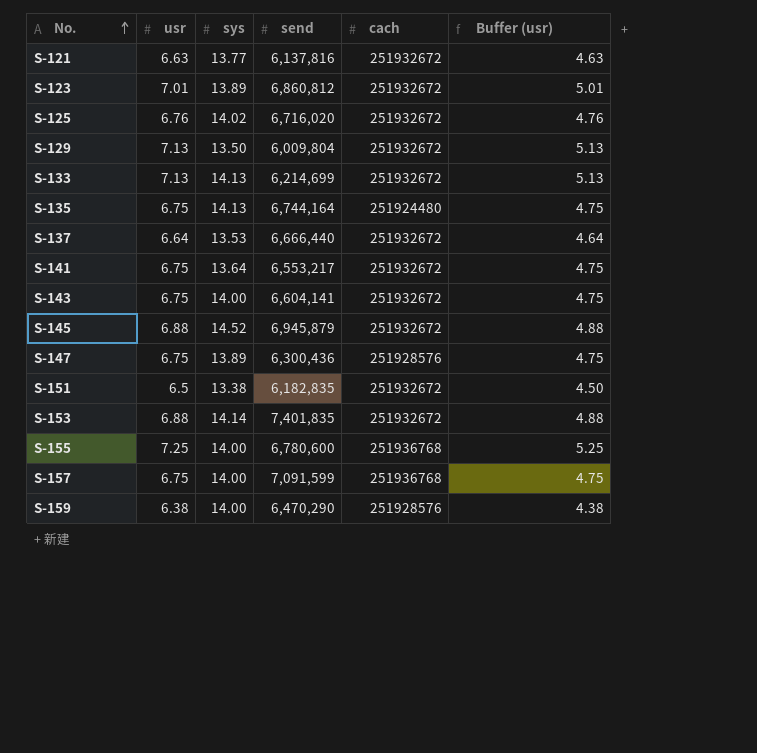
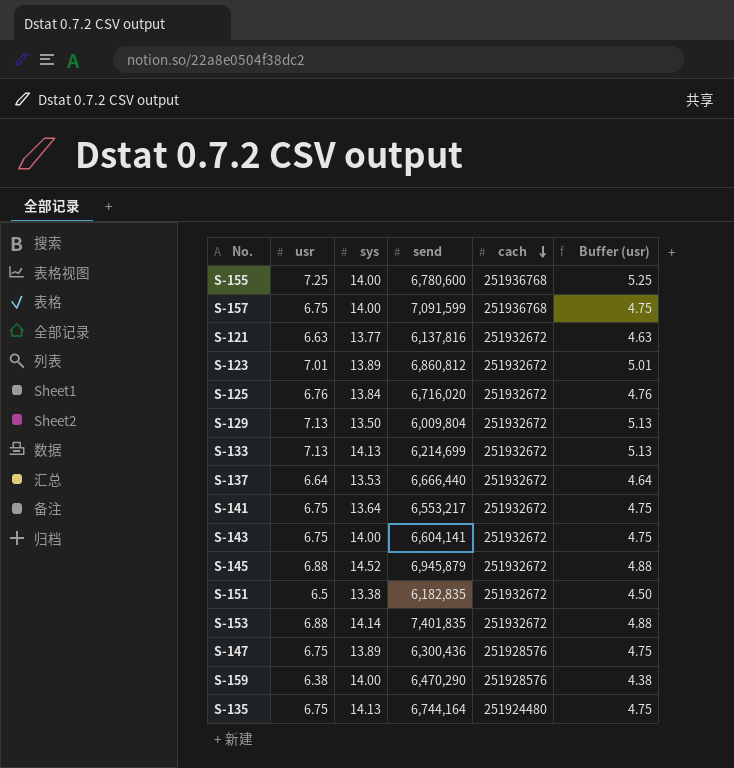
row order: No. ascending -> cach descending
S-125 | sys: 14.02 -> 13.84

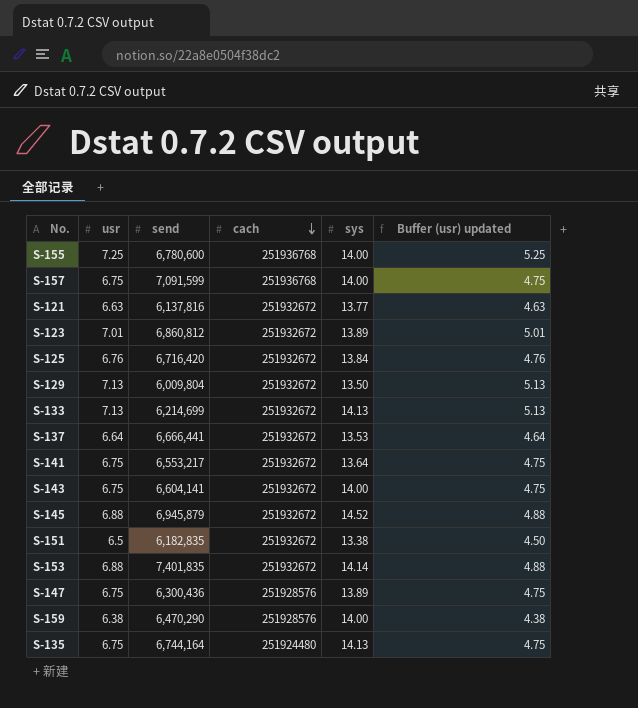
column sys | position: 3 -> 5
column name: Buffer (usr) -> Buffer (usr) updated
S-125 | send: 6,716,020 -> 6,716,420
S-137 | send: 6,666,440 -> 6,666,441

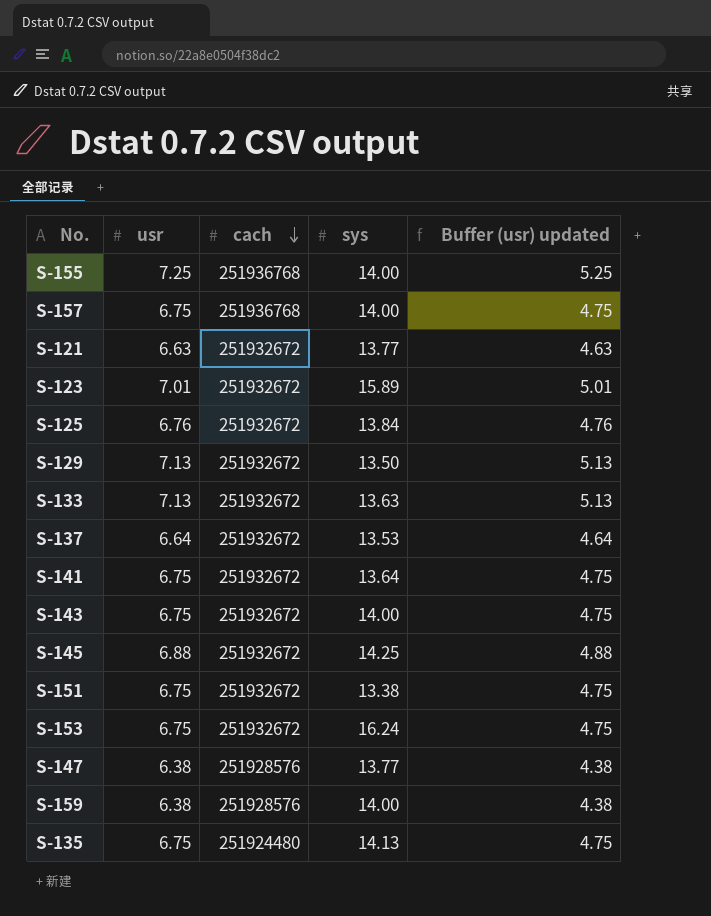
column send | position: 3 -> none
S-123 | sys: 13.89 -> 15.89
S-133 | sys: 14.13 -> 13.63
S-145 | sys: 14.52 -> 14.25
S-151 | usr: 6.5 -> 6.75
S-151 | Buffer (usr) updated: 4.50 -> 4.75
S-153 | usr: 6.88 -> 6.75
S-153 | sys: 14.14 -> 16.24
S-153 | Buffer (usr) updated: 4.88 -> 4.75
S-147 | usr: 6.75 -> 6.38
S-147 | sys: 13.89 -> 13.77
S-147 | Buffer (usr) updated: 4.75 -> 4.38

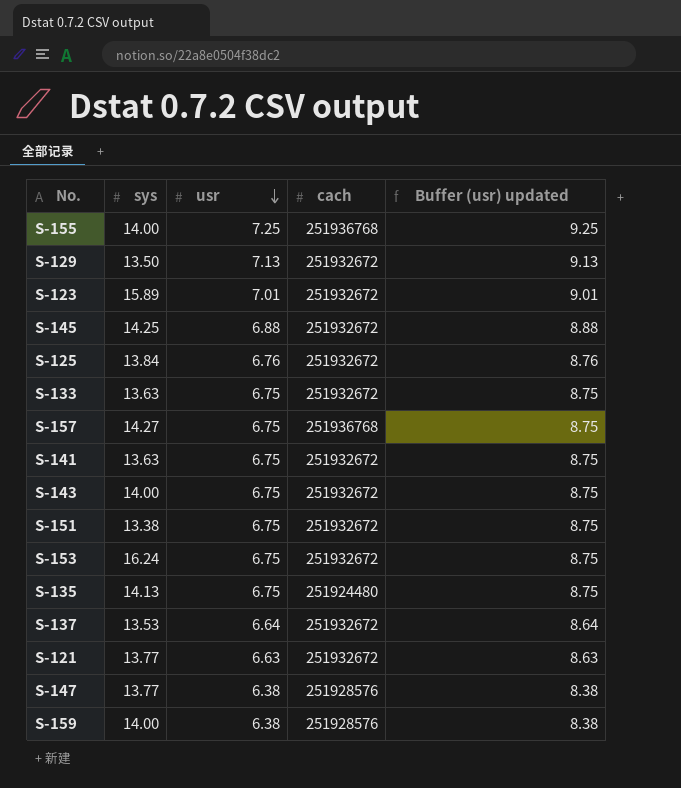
row order: cach descending -> usr descending
column sys | position: 4 -> 2
column Buffer (usr) updated | formula: [usr] - 2 -> [usr] + 2
S-133 | usr: 7.13 -> 6.75
S-157 | sys: 14.00 -> 14.27
S-141 | sys: 13.64 -> 13.63

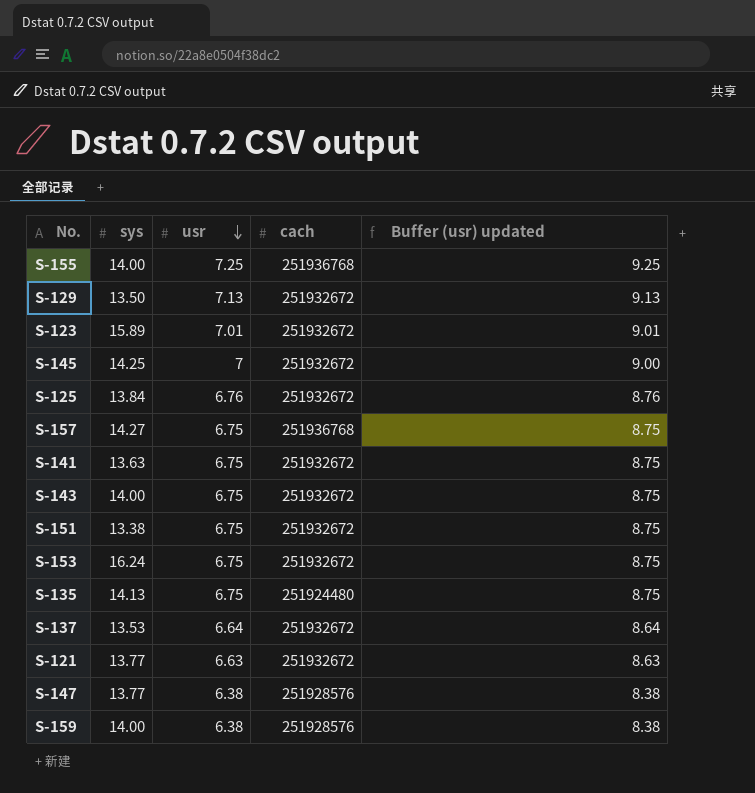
row S-133: 13.63 | 6.75 | 251932672 | 8.75 -> none
S-145 | usr: 6.88 -> 7
S-145 | Buffer (usr) updated: 8.88 -> 9.00

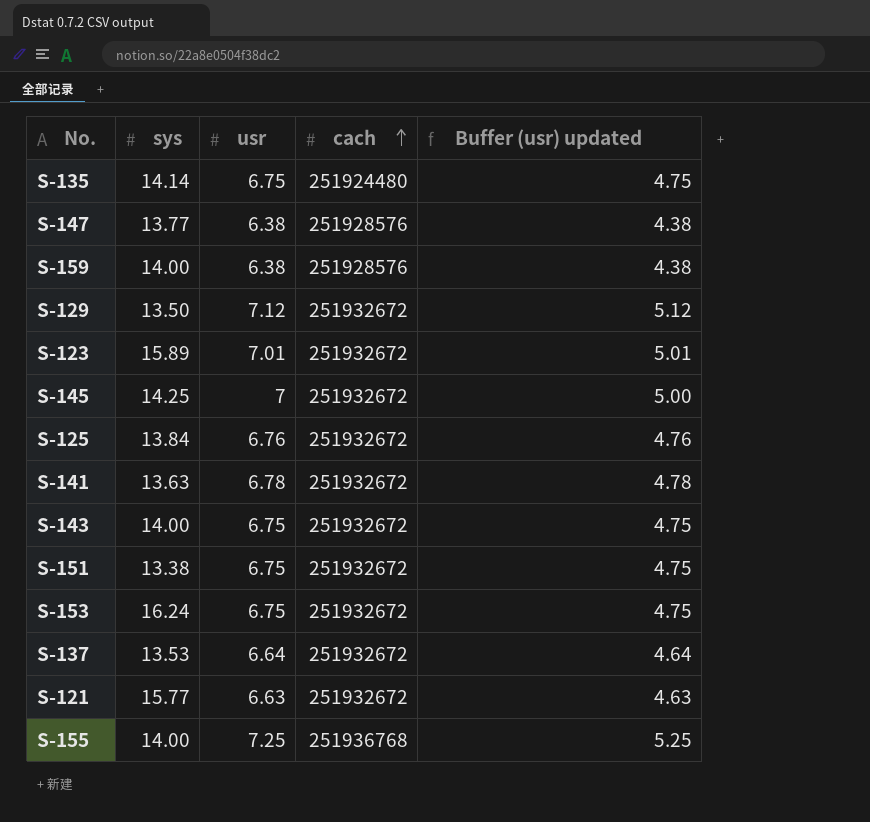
row order: usr descending -> cach ascending
column Buffer (usr) updated | formula: [usr] + 2 -> [usr] - 2
row S-157: 14.27 | 6.75 | 251936768 | 8.75 -> none
S-135 | sys: 14.13 -> 14.14
S-129 | usr: 7.13 -> 7.12
S-141 | usr: 6.75 -> 6.78
S-121 | sys: 13.77 -> 15.77

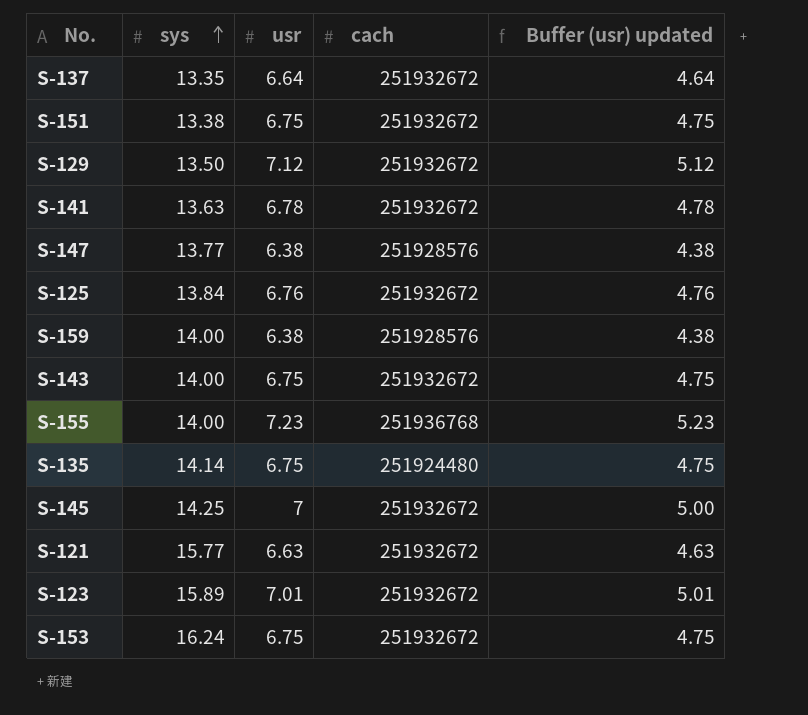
row order: cach ascending -> sys ascending
S-137 | sys: 13.53 -> 13.35
S-155 | usr: 7.25 -> 7.23
S-155 | Buffer (usr) updated: 5.25 -> 5.23

